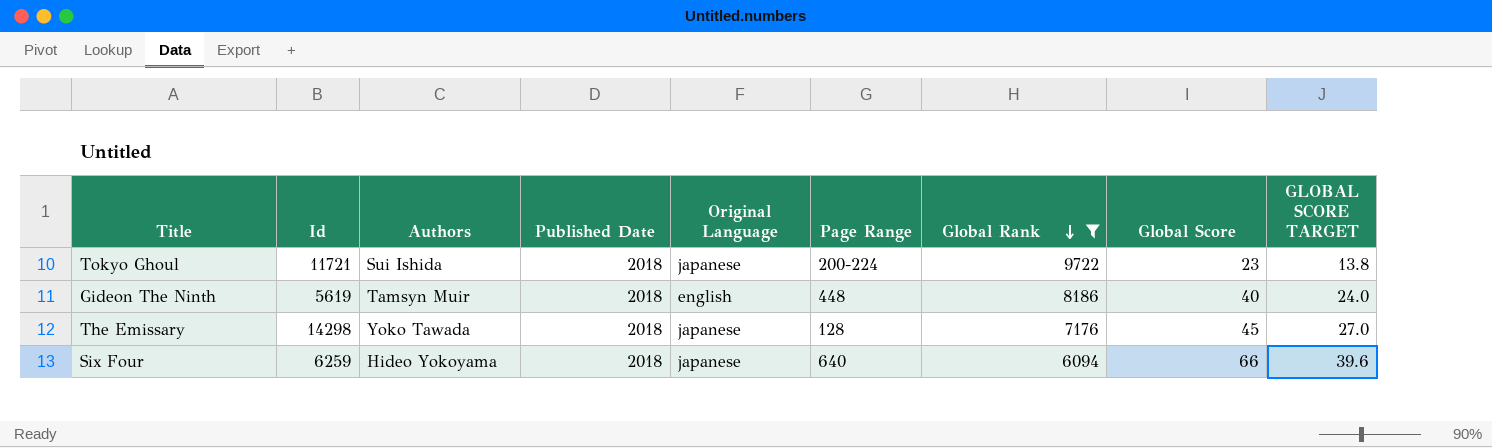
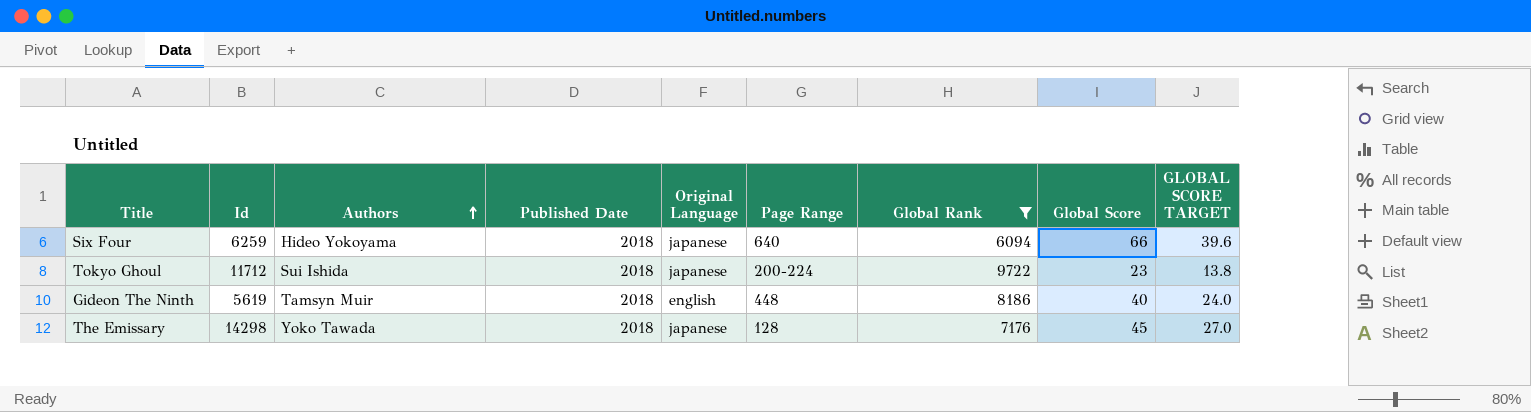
row order: Global Rank descending -> Authors ascending
Tokyo Ghoul | Id: 11721 -> 11712

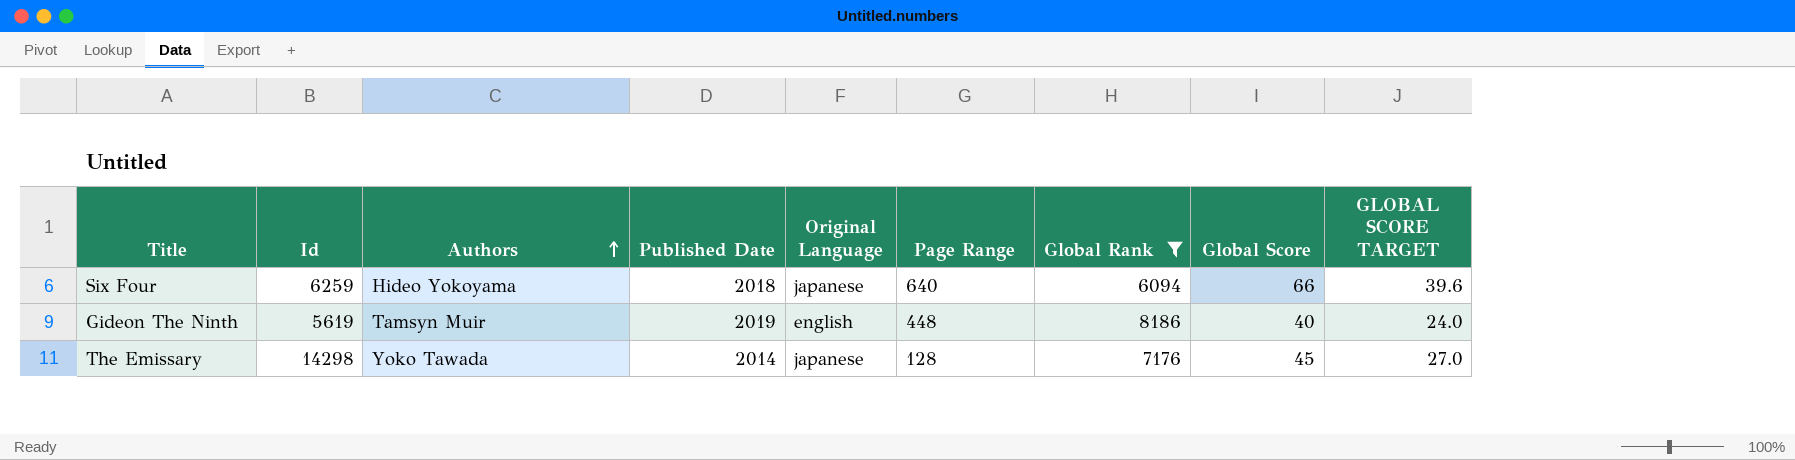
row Tokyo Ghoul: 11712 | Sui Ishida | 2018 | japanese | 200-224 | 9722 | 23 | 13.8 -> none
Gideon The Ninth | Published Date: 2018 -> 2019
The Emissary | Published Date: 2018 -> 2014

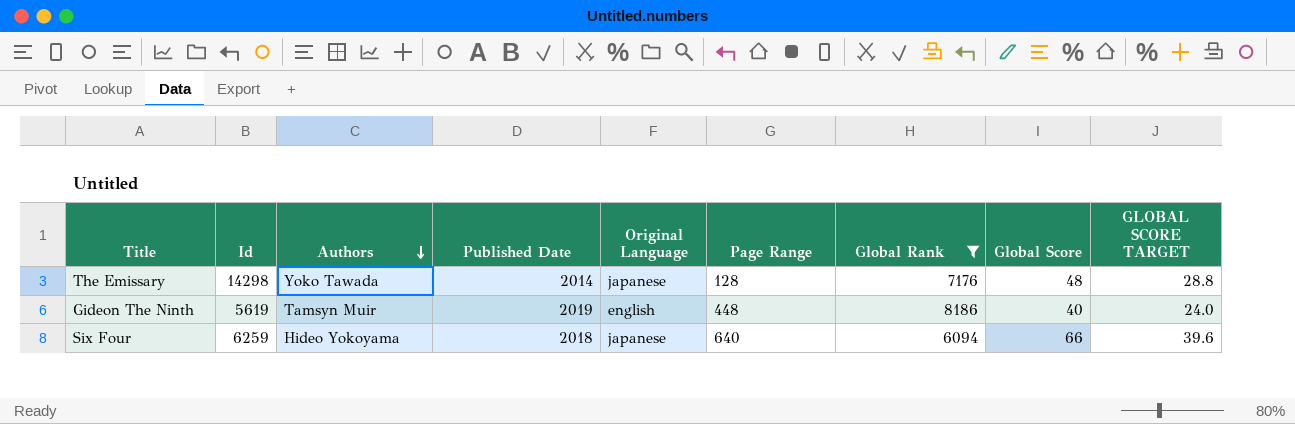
row order: Authors ascending -> Authors descending
The Emissary | Global Score: 45 -> 48
The Emissary | GLOBAL SCORE TARGET: 27.0 -> 28.8

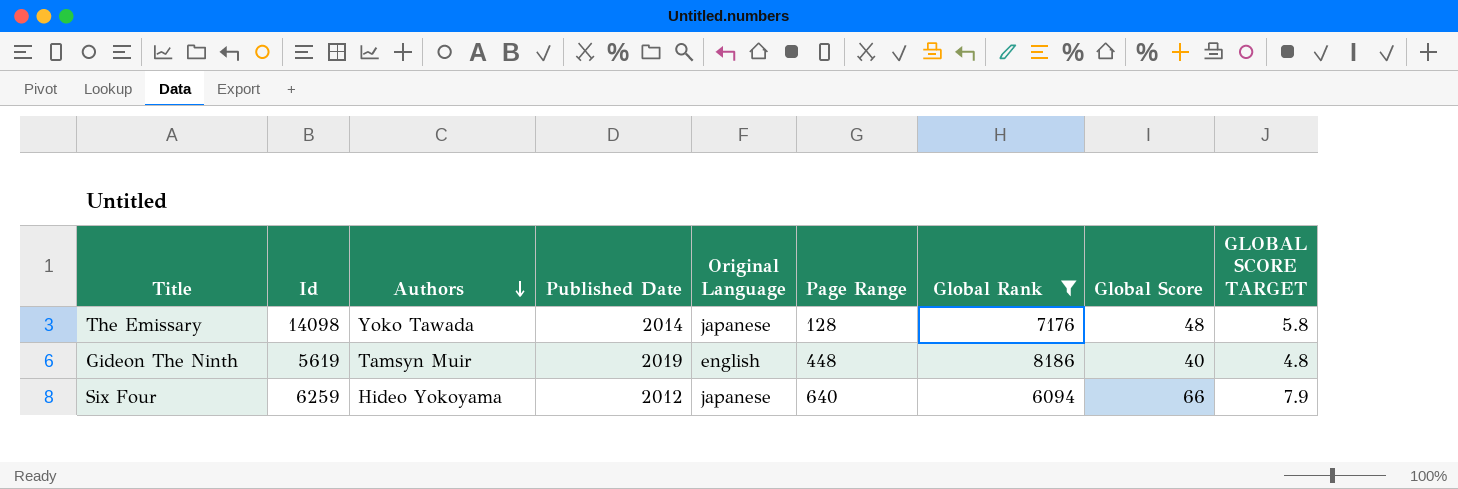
column GLOBAL SCORE TARGET | formula: [Global Score] * 0.6 -> [Global Score] * 0.12
The Emissary | Id: 14298 -> 14098
Six Four | Published Date: 2018 -> 2012

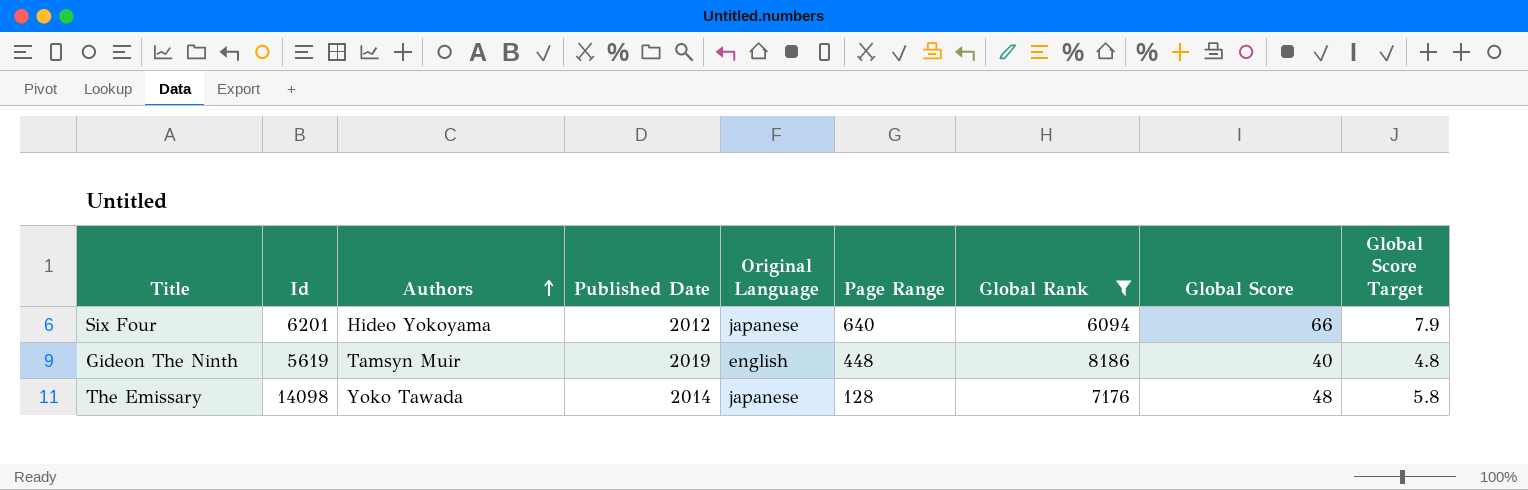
row order: Authors descending -> Authors ascending
column name: GLOBAL SCORE TARGET -> Global Score Target
Six Four | Id: 6259 -> 6201

